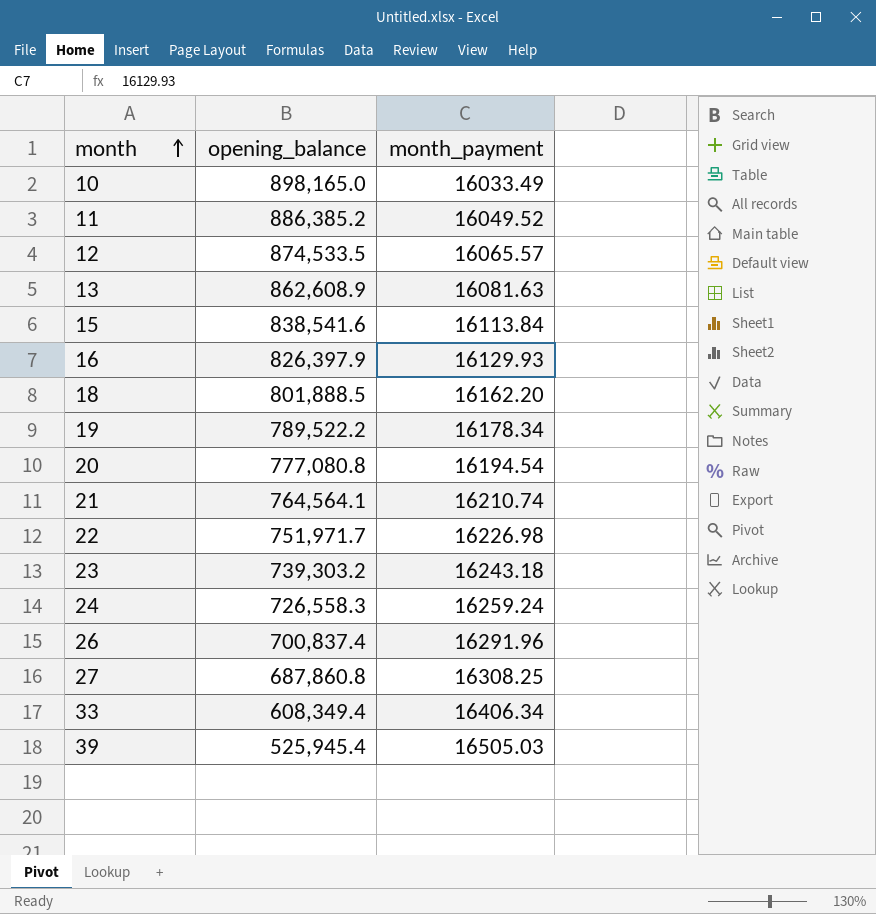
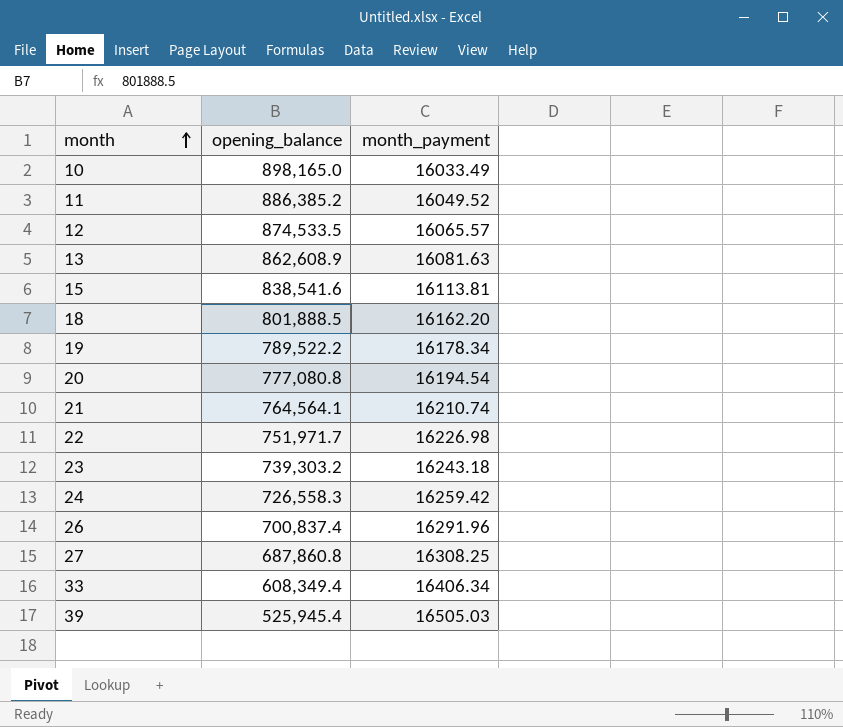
row 16: 826,397.9 | 16129.93 -> none
15 | month_payment: 16113.84 -> 16113.81
24 | month_payment: 16259.24 -> 16259.42

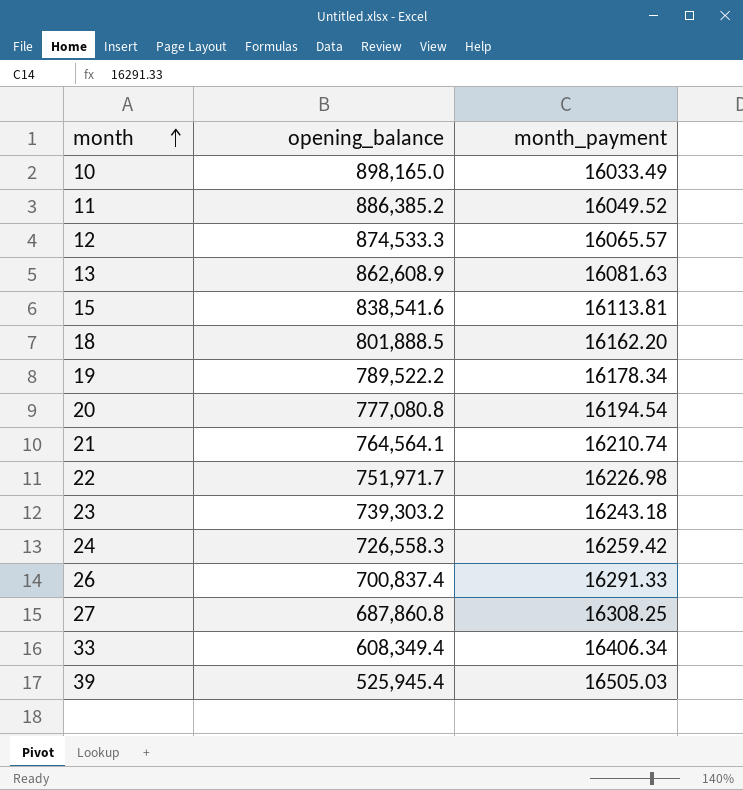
12 | opening_balance: 874,533.5 -> 874,533.3
26 | month_payment: 16291.96 -> 16291.33

